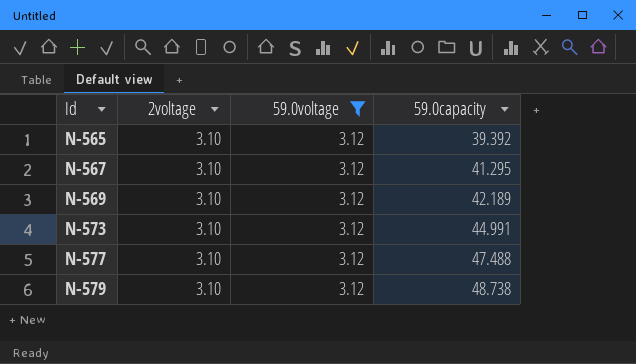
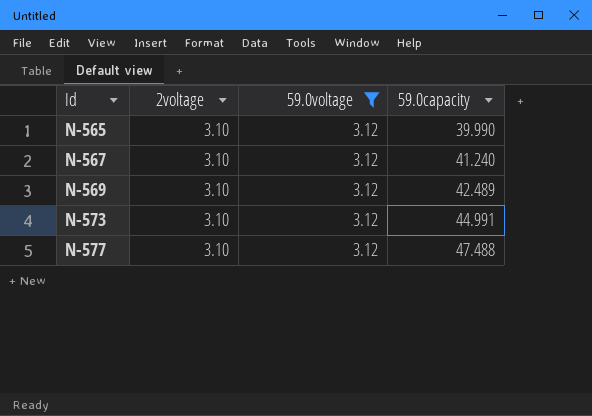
row N-579: 3.10 | 3.12 | 48.738 -> none
N-565 | 59.0capacity: 39.392 -> 39.990
N-567 | 59.0capacity: 41.295 -> 41.240
N-569 | 59.0capacity: 42.189 -> 42.489

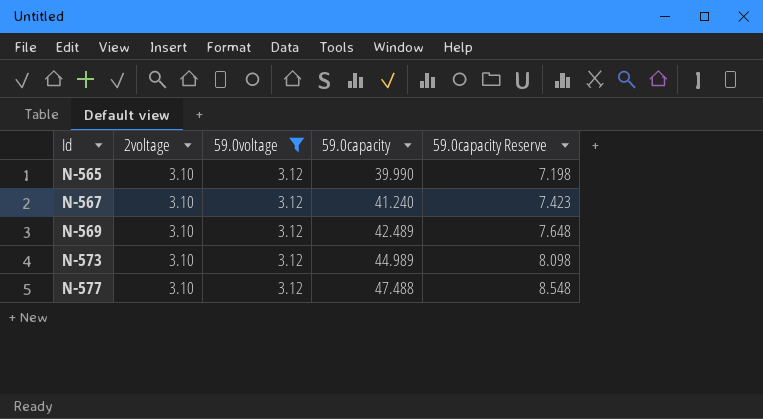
column 59.0capacity Reserve | formula: none -> [59.0capacity] * 0.18
N-573 | 59.0capacity: 44.991 -> 44.989

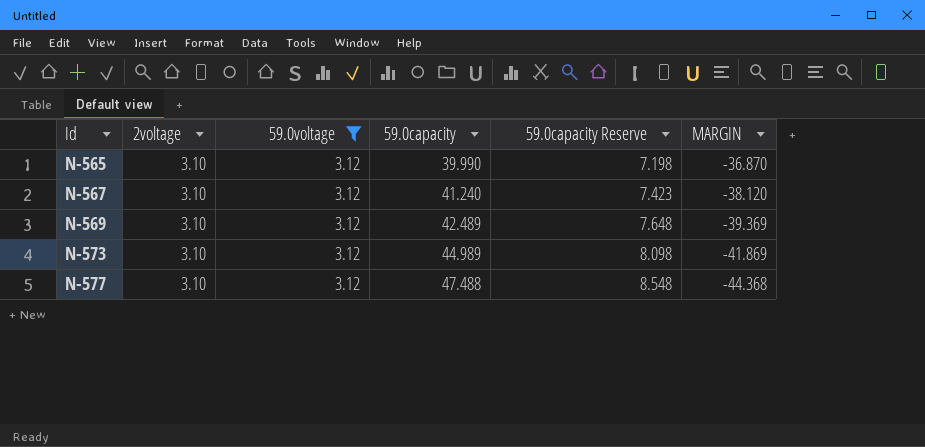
column MARGIN | formula: none -> [59.0voltage] - [59.0capacity]

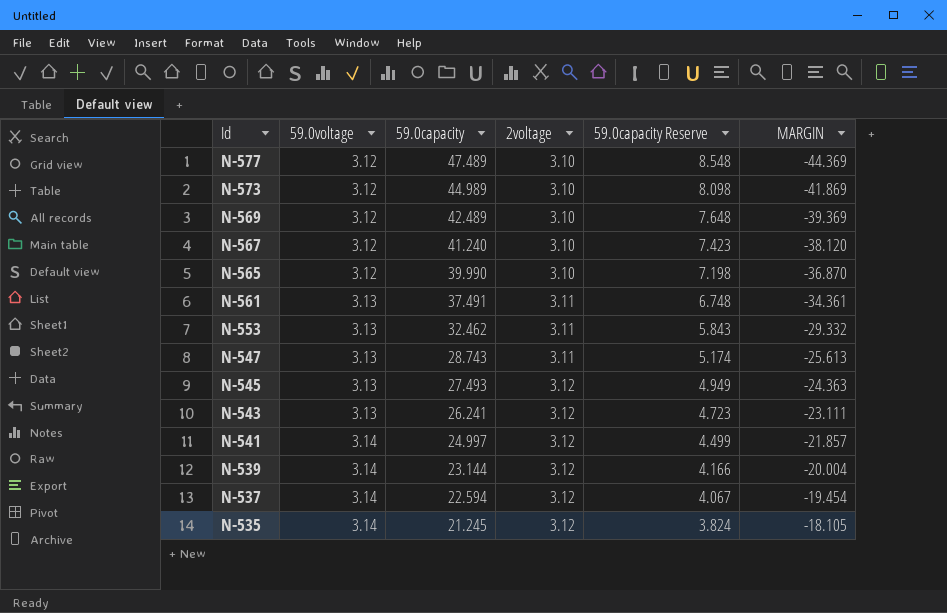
filter: 59.0voltage = 3.12 -> none
row order: Id ascending -> Id descending
column 2voltage | position: 2 -> 4
N-577 | 59.0capacity: 47.488 -> 47.489
N-577 | MARGIN: -44.368 -> -44.369

